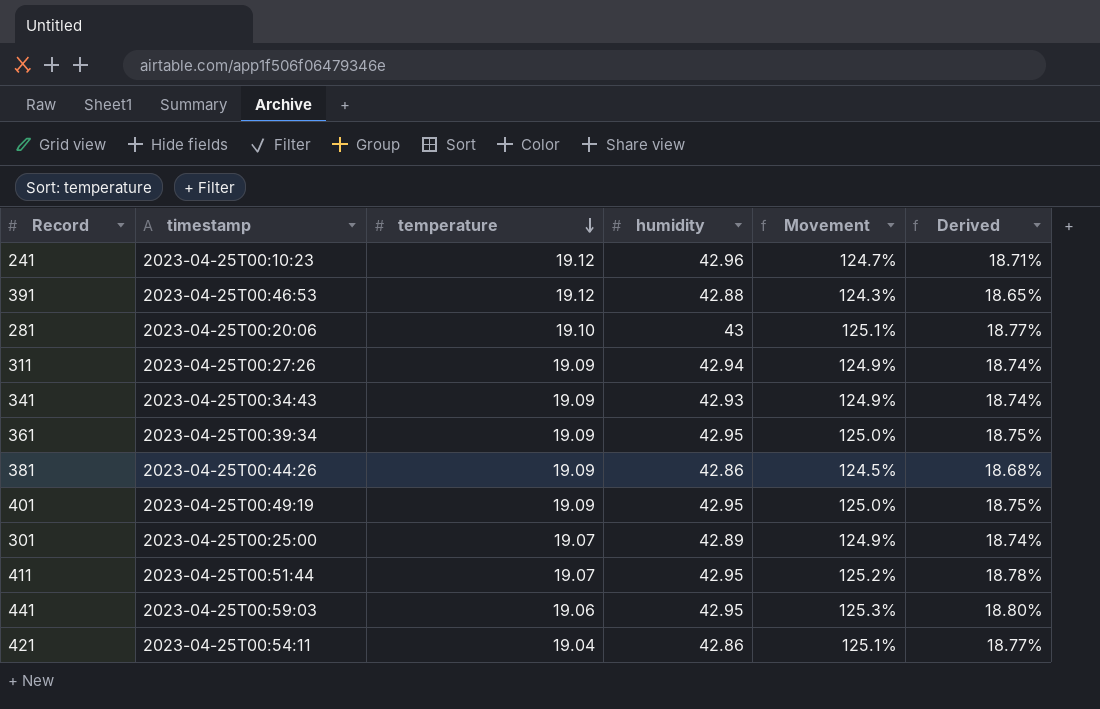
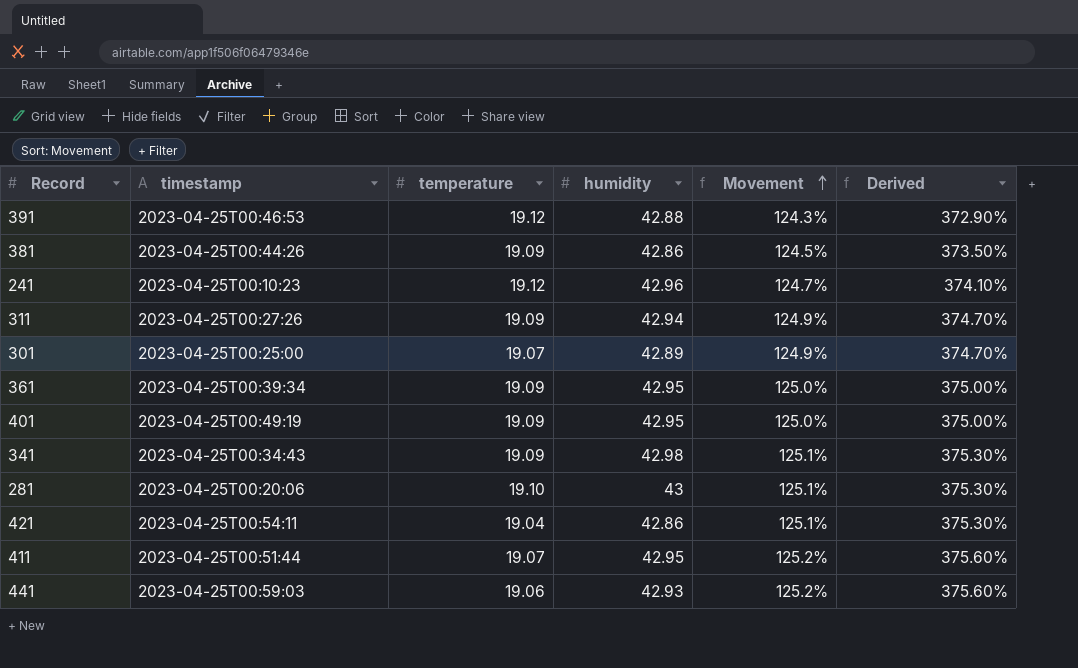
row order: temperature descending -> Movement ascending
column Derived | formula: [Movement] * 0.15 -> [Movement] * 3
341 | humidity: 42.93 -> 42.98
341 | Movement: 124.9% -> 125.1%
441 | humidity: 42.95 -> 42.93
441 | Movement: 125.3% -> 125.2%

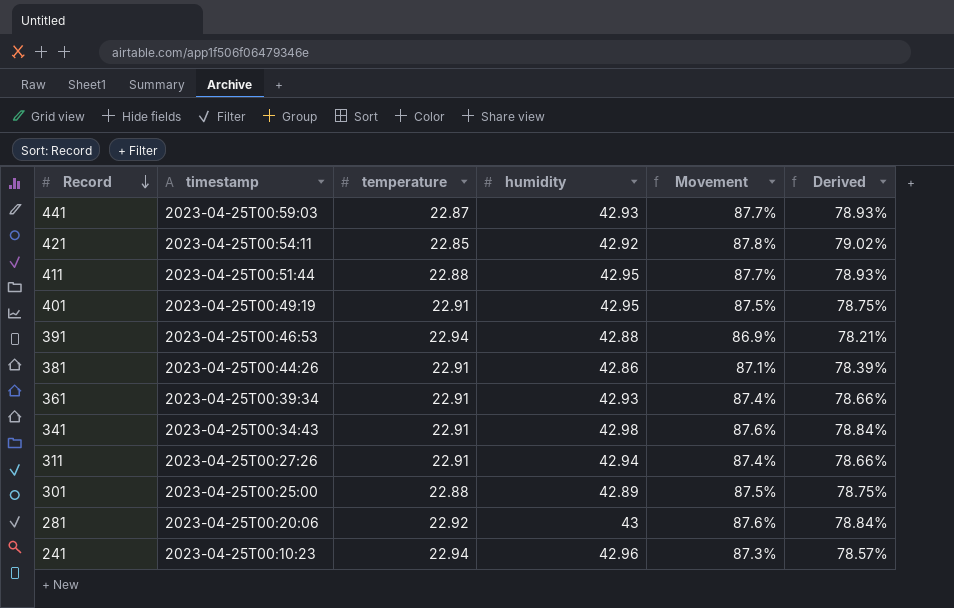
row order: Movement ascending -> Record descending
column Derived | formula: [Movement] * 3 -> [Movement] * 0.9
441 | temperature: 19.06 -> 22.87
441 | Movement: 125.2% -> 87.7%
421 | temperature: 19.04 -> 22.85
421 | humidity: 42.86 -> 42.92
421 | Movement: 125.1% -> 87.8%
411 | temperature: 19.07 -> 22.88
411 | Movement: 125.2% -> 87.7%
401 | temperature: 19.09 -> 22.91
401 | Movement: 125.0% -> 87.5%
391 | temperature: 19.12 -> 22.94
391 | Movement: 124.3% -> 86.9%
381 | temperature: 19.09 -> 22.91
381 | Movement: 124.5% -> 87.1%
361 | temperature: 19.09 -> 22.91
361 | humidity: 42.95 -> 42.93
361 | Movement: 125.0% -> 87.4%
341 | temperature: 19.09 -> 22.91
341 | Movement: 125.1% -> 87.6%
311 | temperature: 19.09 -> 22.91
311 | Movement: 124.9% -> 87.4%
301 | temperature: 19.07 -> 22.88
301 | Movement: 124.9% -> 87.5%
281 | temperature: 19.10 -> 22.92
281 | Movement: 125.1% -> 87.6%
241 | temperature: 19.12 -> 22.94
241 | Movement: 124.7% -> 87.3%

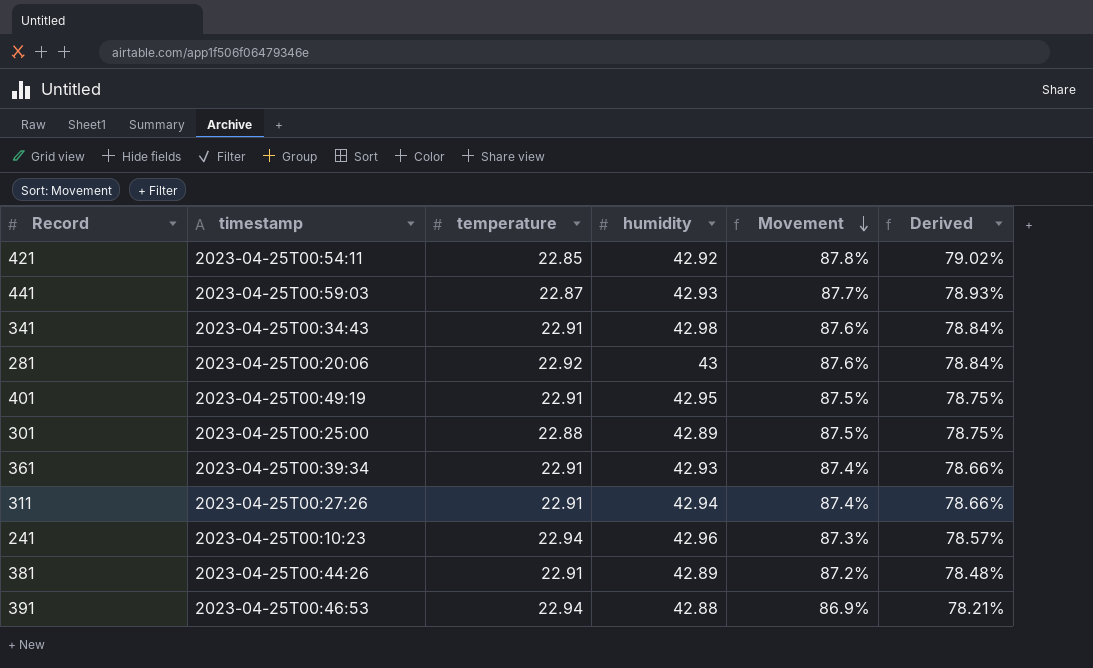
row order: Record descending -> Movement descending
row 411: 2023-04-25T00:51:44 | 22.88 | 42.95 | 87.7% | 78.93% -> none
381 | humidity: 42.86 -> 42.89
381 | Movement: 87.1% -> 87.2%
381 | Derived: 78.39% -> 78.48%

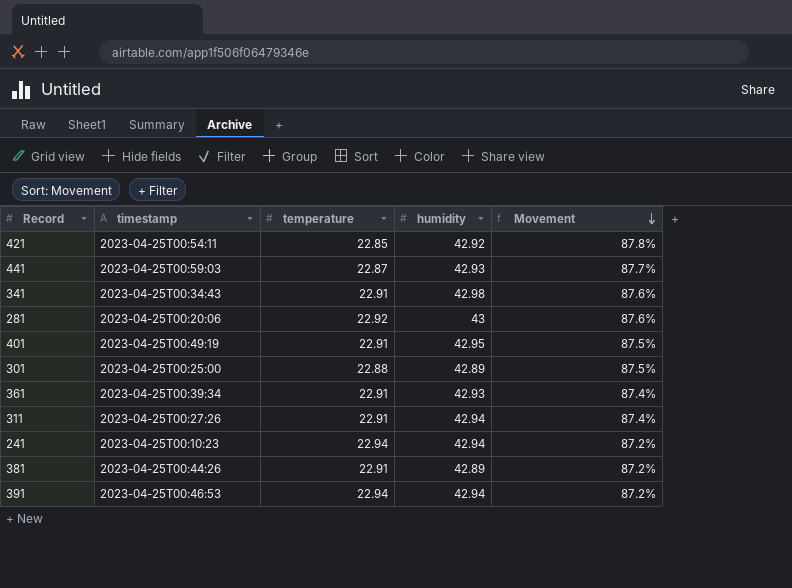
column Derived | formula: [Movement] * 0.9 -> none
241 | humidity: 42.96 -> 42.94
241 | Movement: 87.3% -> 87.2%
391 | humidity: 42.88 -> 42.94
391 | Movement: 86.9% -> 87.2%

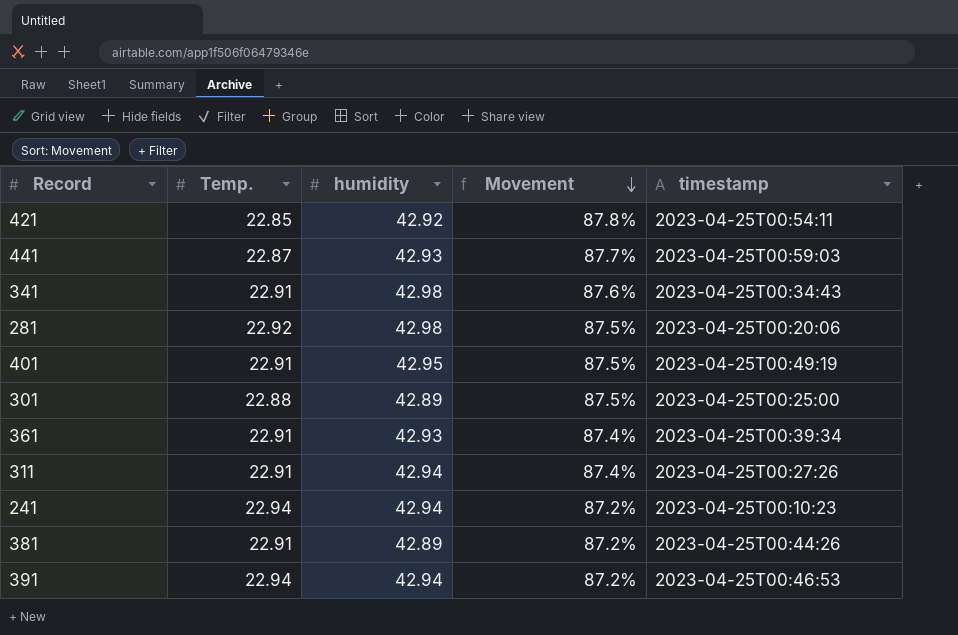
column name: temperature -> Temp.
column timestamp | position: 2 -> 5
281 | humidity: 43 -> 42.98
281 | Movement: 87.6% -> 87.5%

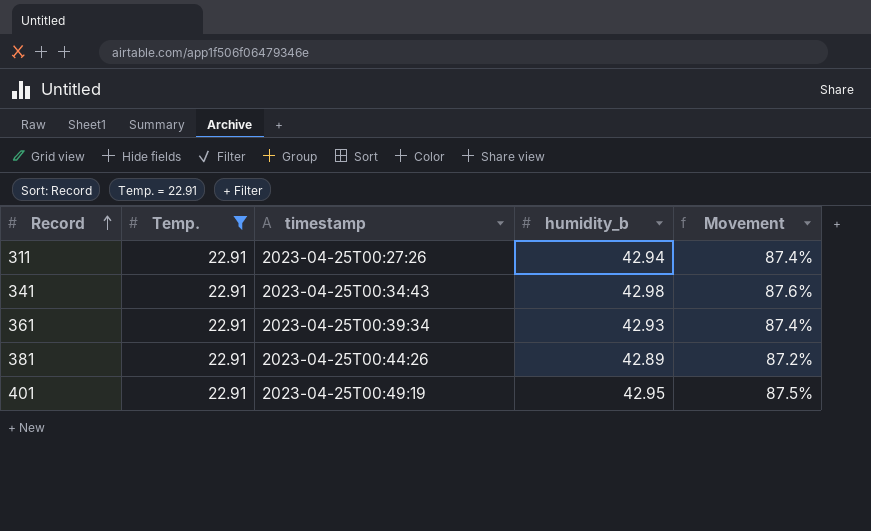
filter: none -> Temp. = 22.91
row order: Movement descending -> Record ascending
column timestamp | position: 5 -> 3
column name: humidity -> humidity_b

